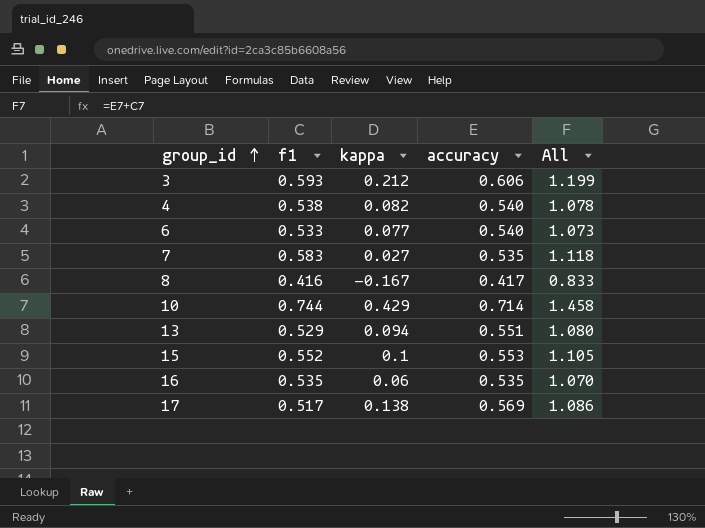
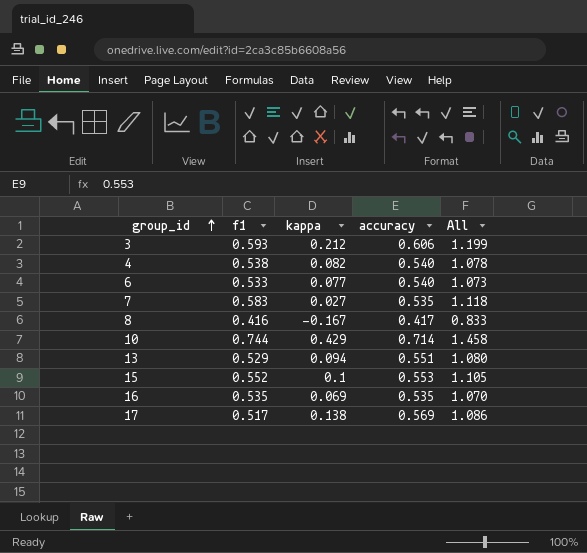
16 | kappa: 0.06 -> 0.069

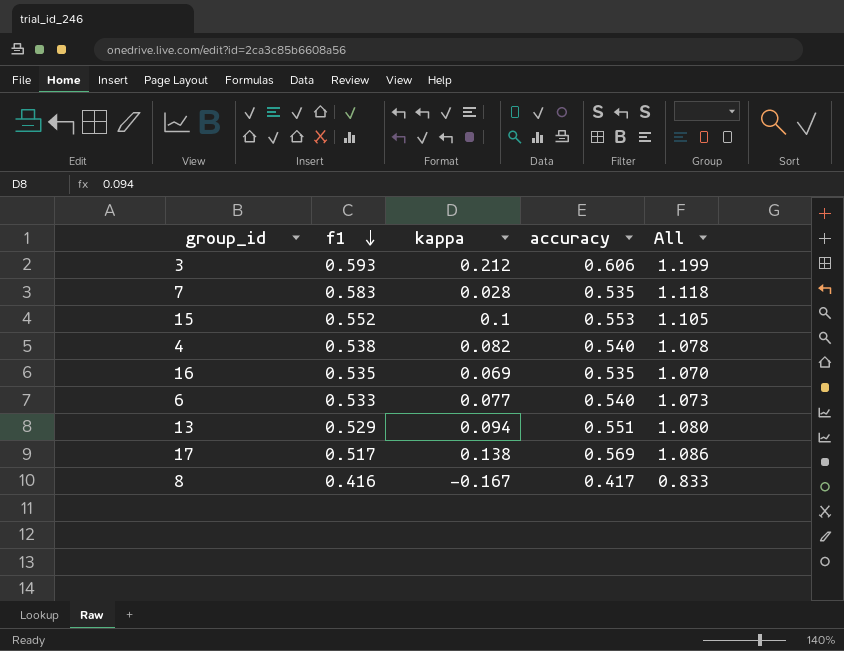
row order: group_id ascending -> f1 descending
row 10: 0.744 | 0.429 | 0.714 | 1.458 -> none
7 | kappa: 0.027 -> 0.028

